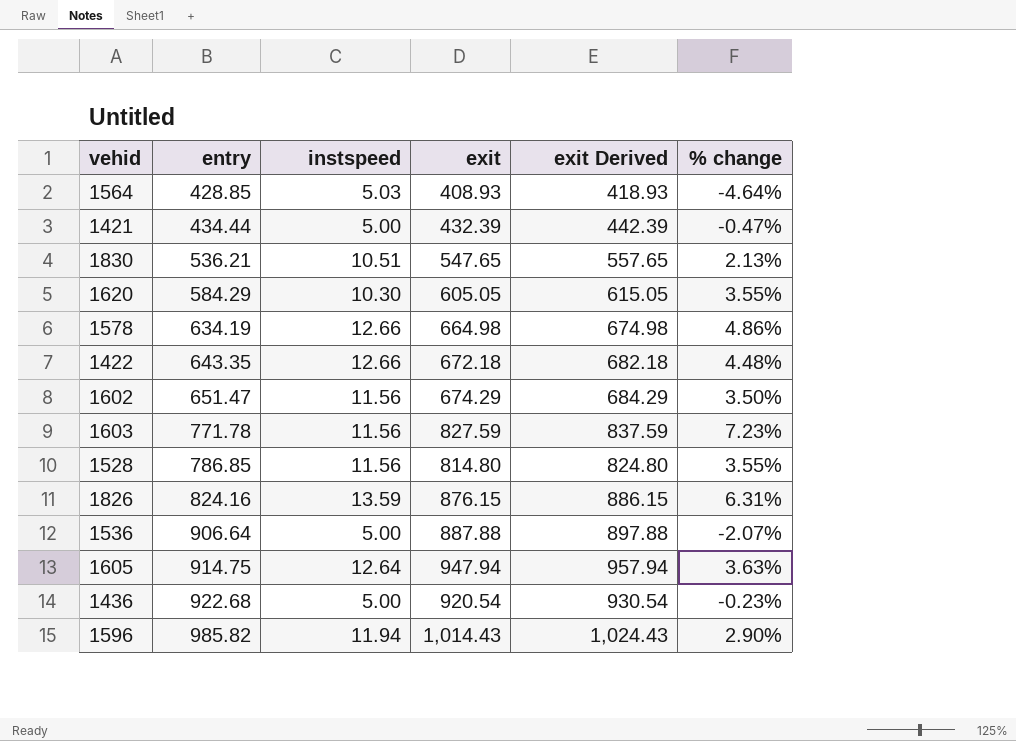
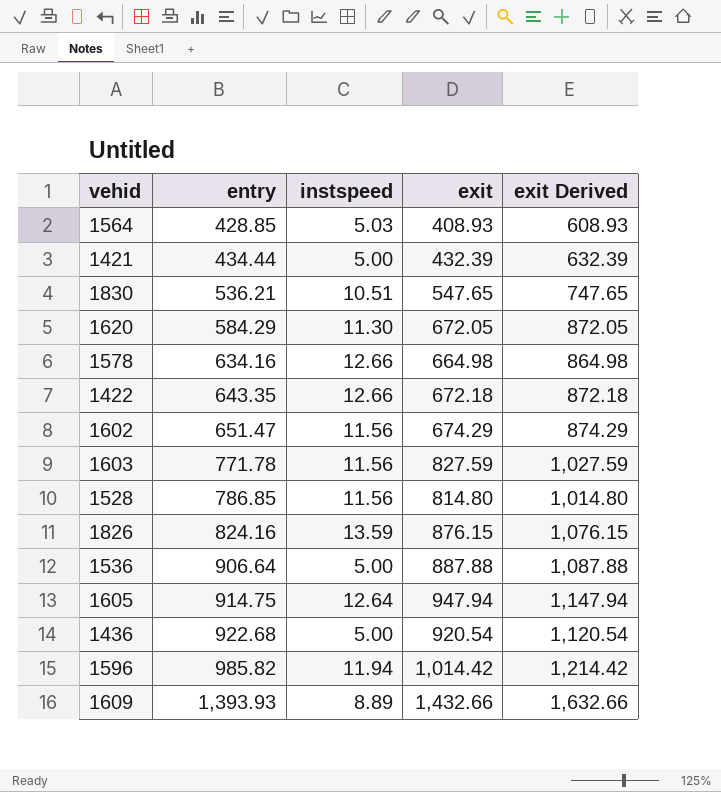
column % change | formula: ([exit] - [entry]) / [entry] -> none
column exit Derived | formula: [exit] + 10 -> [exit] + 200
1620 | instspeed: 10.30 -> 11.30
1620 | exit: 605.05 -> 672.05
1578 | entry: 634.19 -> 634.16
1596 | exit: 1,014.43 -> 1,014.42
row 1609: none -> 1,393.93 | 8.89 | 1,432.66 | 1,632.66

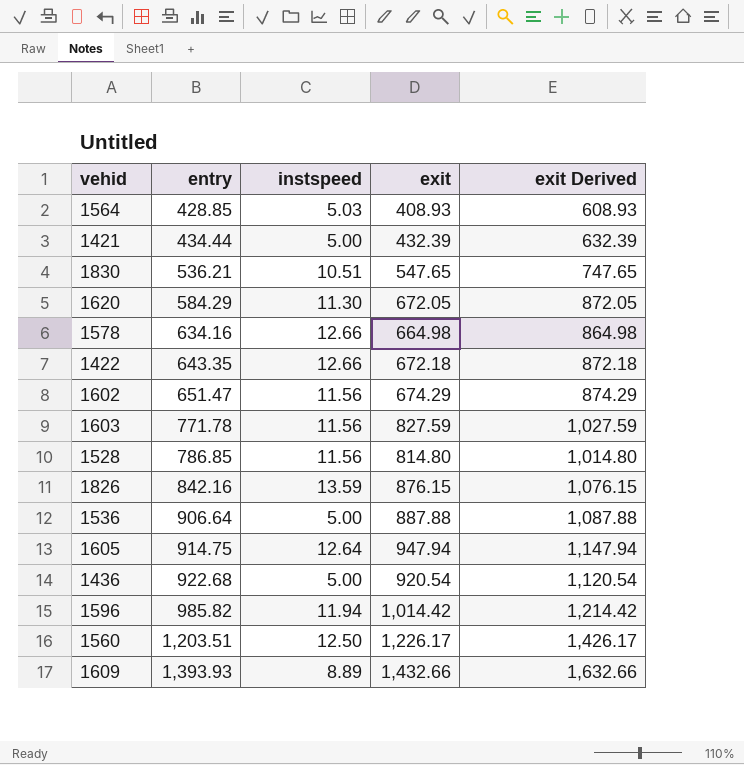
1826 | entry: 824.16 -> 842.16
row 1560: none -> 1,203.51 | 12.50 | 1,226.17 | 1,426.17

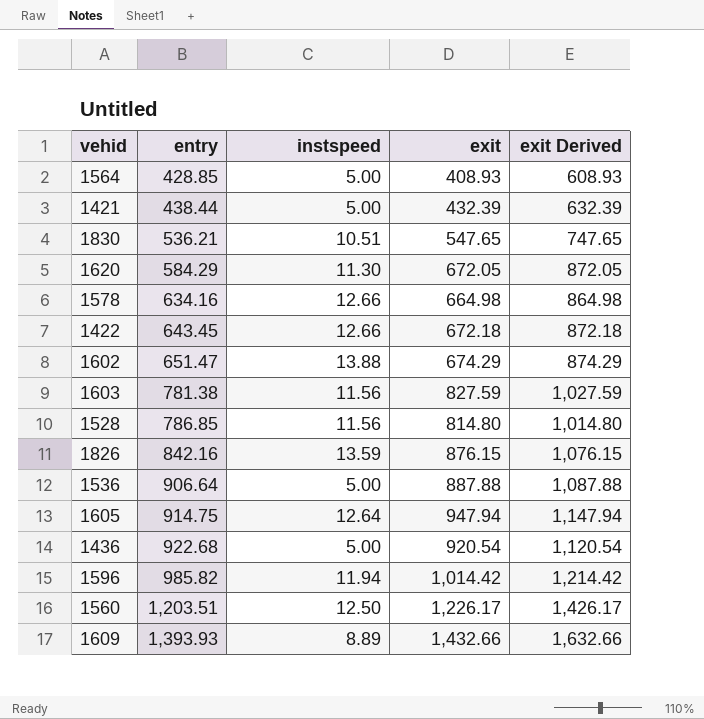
1564 | instspeed: 5.03 -> 5.00
1421 | entry: 434.44 -> 438.44
1422 | entry: 643.35 -> 643.45
1602 | instspeed: 11.56 -> 13.88
1603 | entry: 771.78 -> 781.38

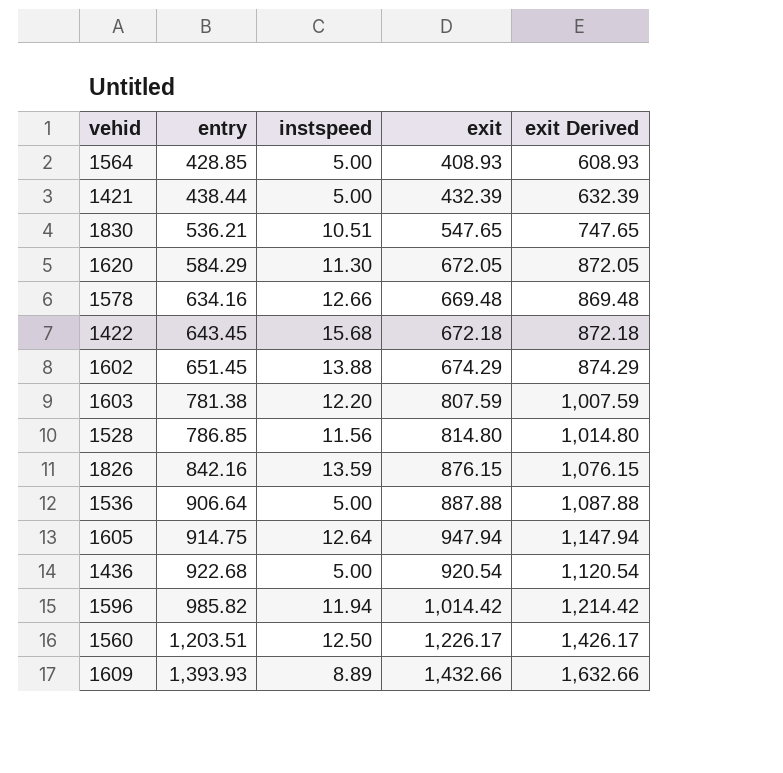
1578 | exit: 664.98 -> 669.48
1578 | exit Derived: 864.98 -> 869.48
1422 | instspeed: 12.66 -> 15.68
1602 | entry: 651.47 -> 651.45
1603 | instspeed: 11.56 -> 12.20
1603 | exit: 827.59 -> 807.59
1603 | exit Derived: 1,027.59 -> 1,007.59

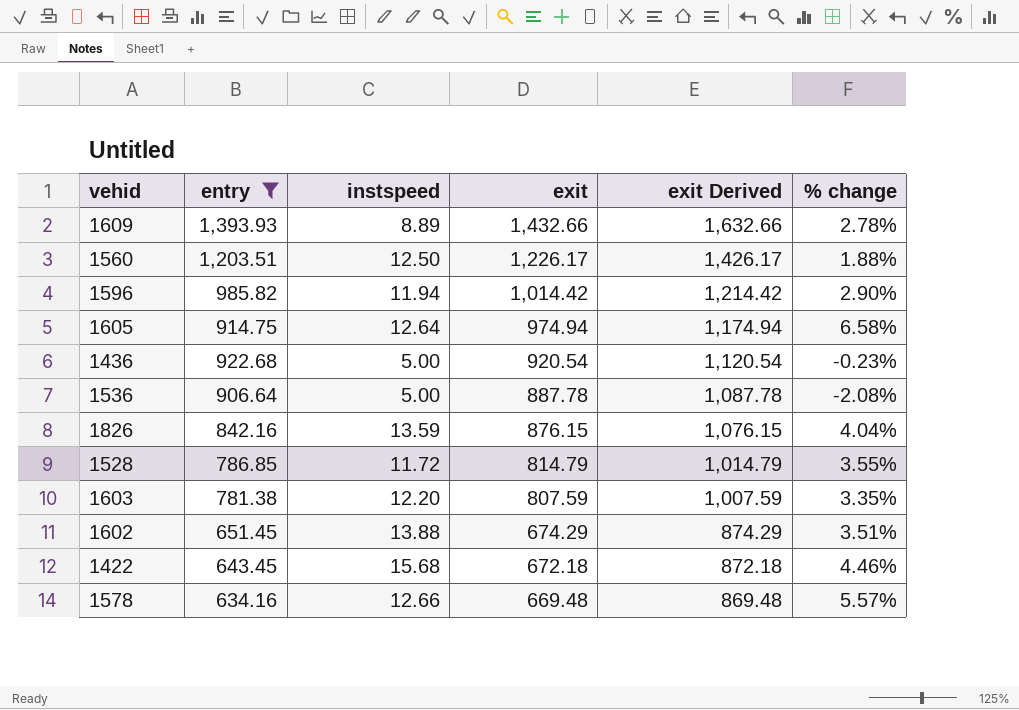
filter: none -> entry >= 634.16
row order: entry ascending -> exit descending
column % change | formula: none -> ([exit] - [entry]) / [entry]
1605 | exit: 947.94 -> 974.94
1605 | exit Derived: 1,147.94 -> 1,174.94
1536 | exit: 887.88 -> 887.78
1536 | exit Derived: 1,087.88 -> 1,087.78
1528 | instspeed: 11.56 -> 11.72
1528 | exit: 814.80 -> 814.79
1528 | exit Derived: 1,014.80 -> 1,014.79

